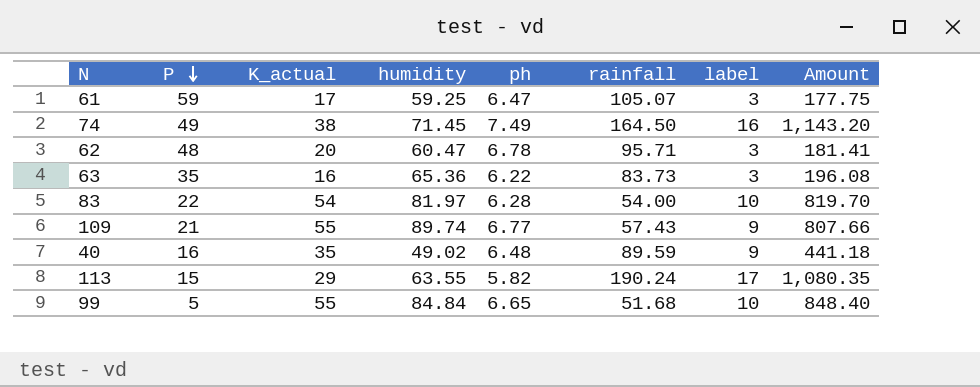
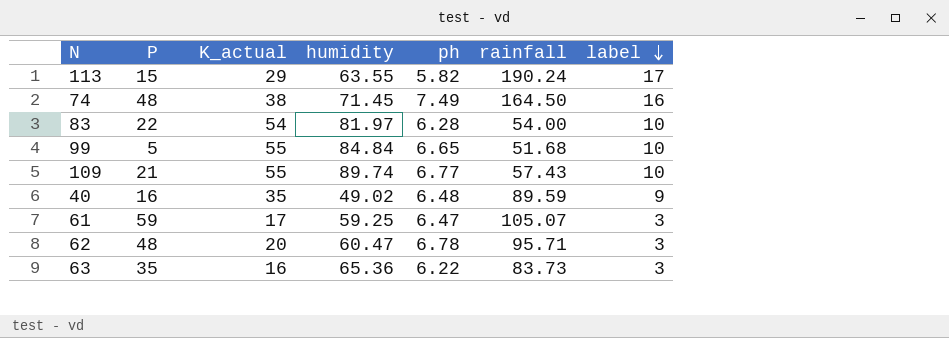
row order: P descending -> label descending
column Amount | formula: [humidity] * [label] -> none
74 | P: 49 -> 48
109 | label: 9 -> 10

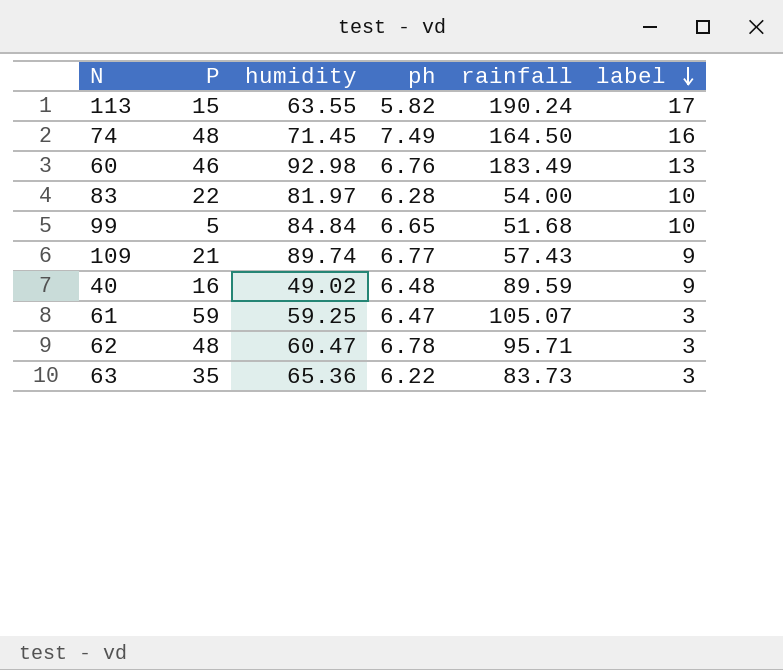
column K_actual | position: 3 -> none
row 60: none -> 46 | 92.98 | 6.76 | 183.49 | 13
109 | label: 10 -> 9

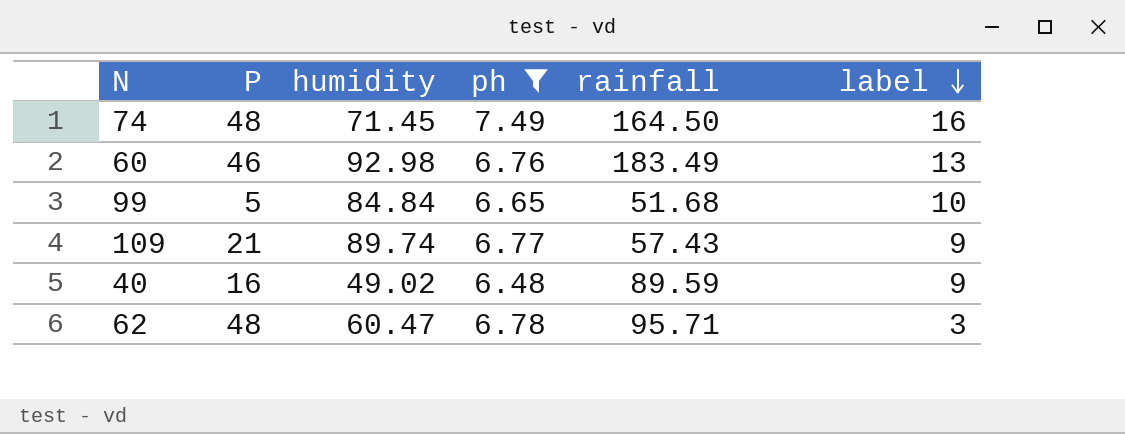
filter: none -> ph >= 6.48

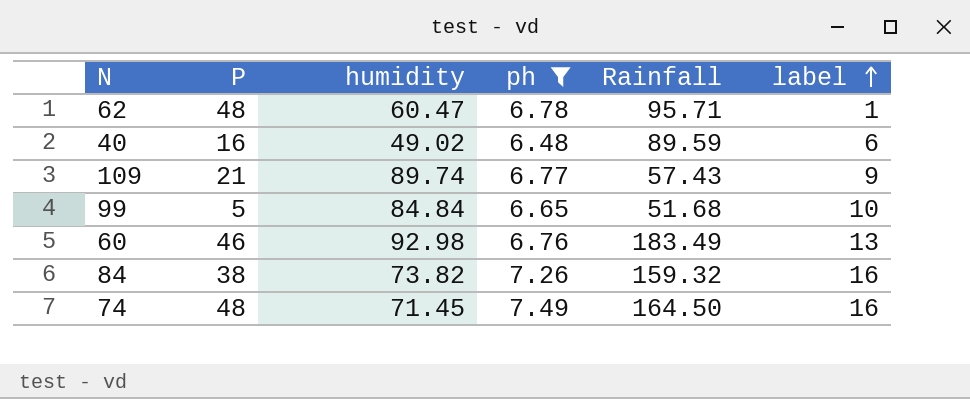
row order: label descending -> label ascending
column name: rainfall -> Rainfall
62 | label: 3 -> 1
40 | label: 9 -> 6
row 84: none -> 38 | 73.82 | 7.26 | 159.32 | 16

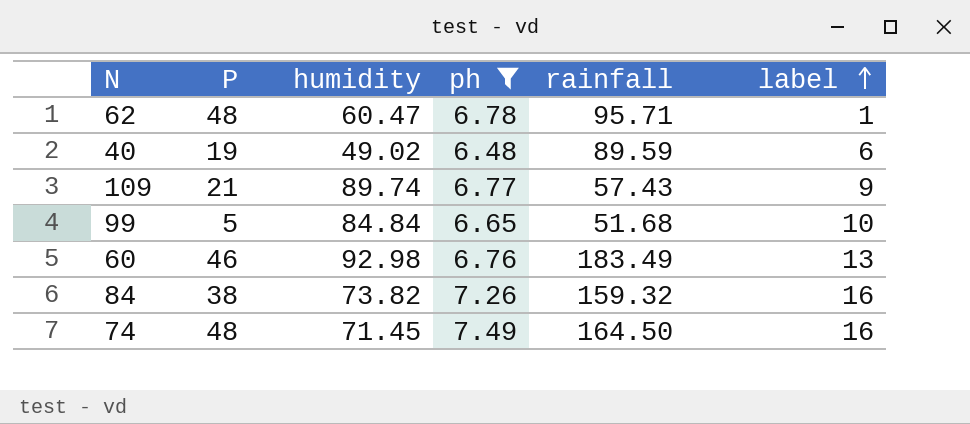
column name: Rainfall -> rainfall
40 | P: 16 -> 19

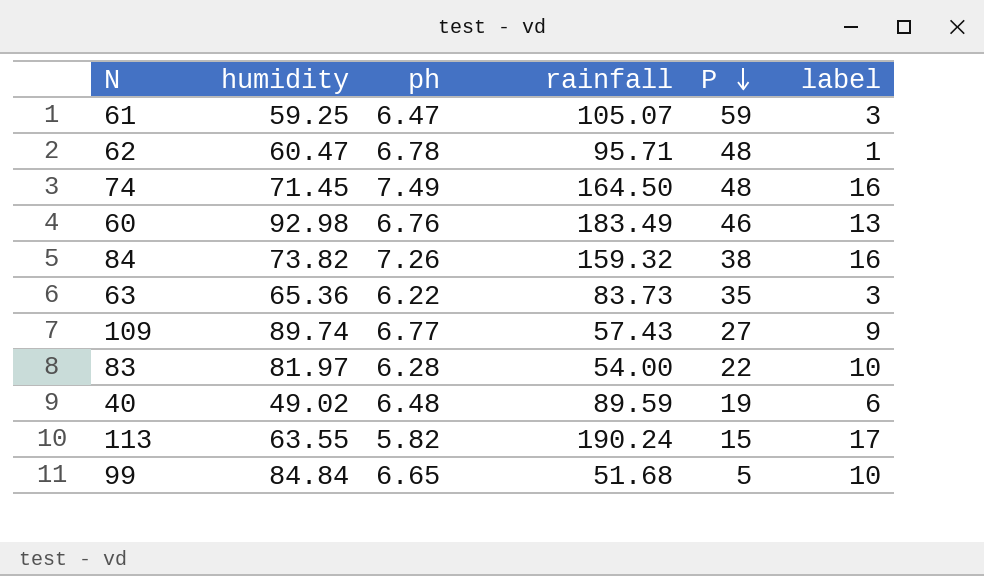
filter: ph >= 6.48 -> none
row order: label ascending -> P descending
column P | position: 2 -> 5
109 | P: 21 -> 27

